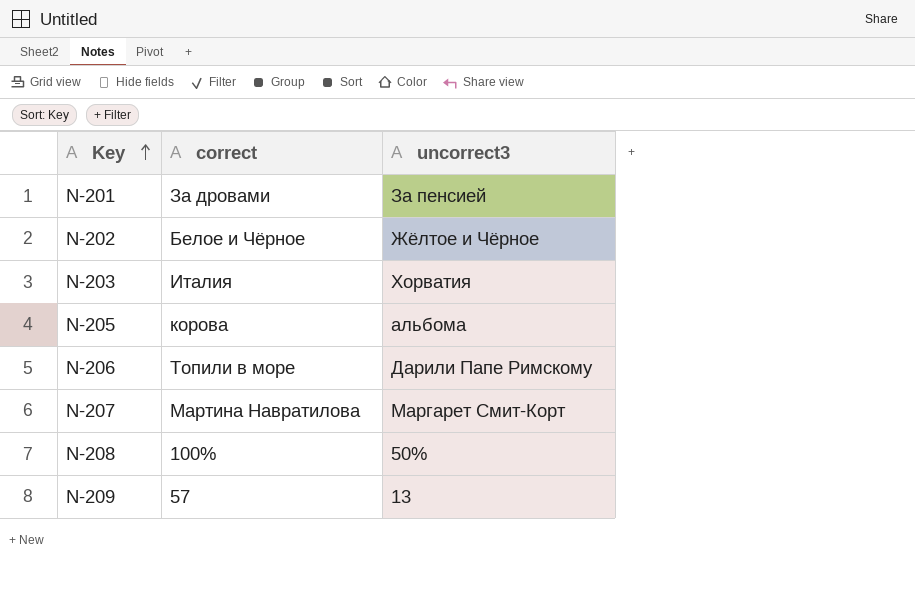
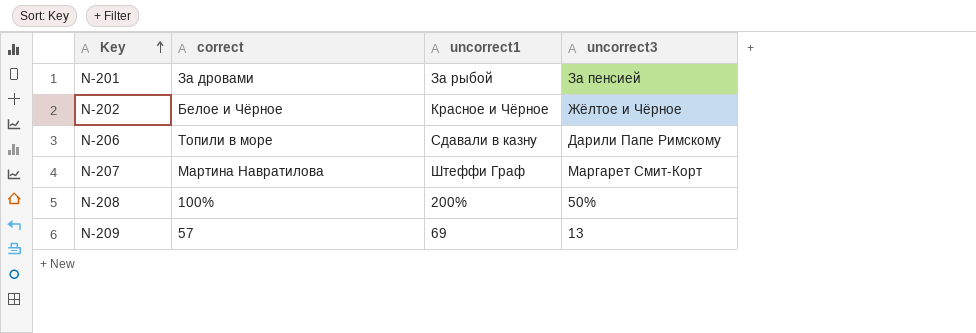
column uncorrect1 | position: none -> 3
row N-203: Италия | Хорватия -> none
row N-205: корова | альбома -> none

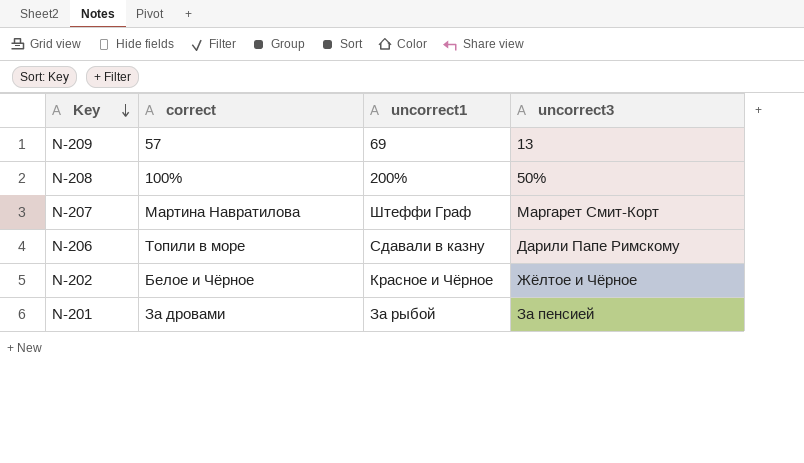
row order: Key ascending -> Key descending

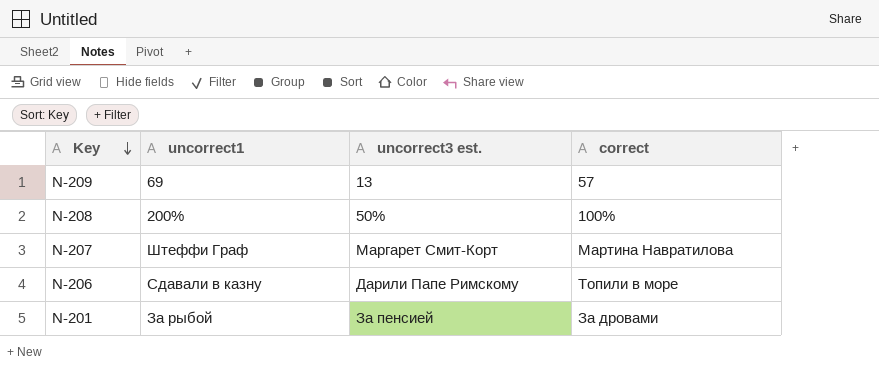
column name: uncorrect3 -> uncorrect3 est.
column correct | position: 2 -> 4
row N-202: Белое и Чёрное | Красное и Чёрное | Жёлтое и Чёрное -> none

